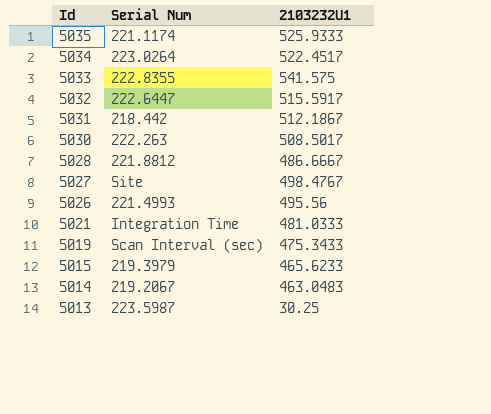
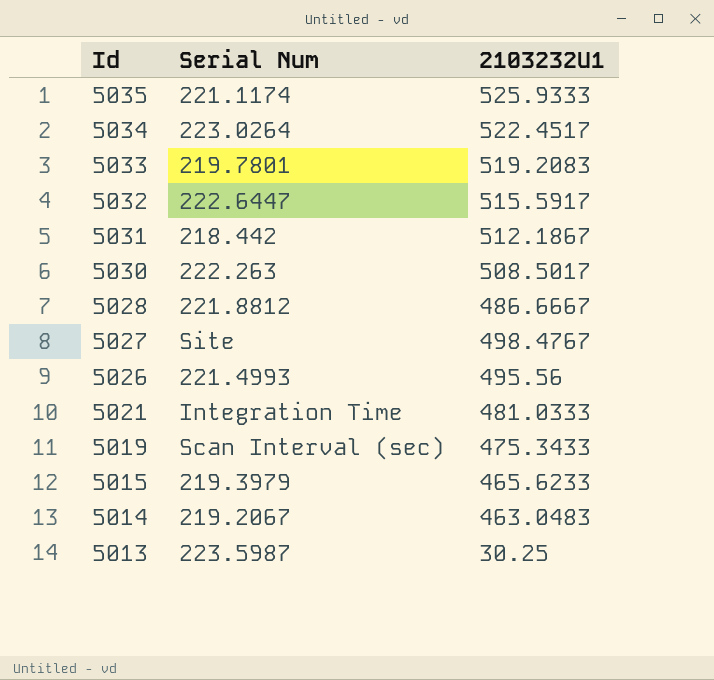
5033 | Serial Num: 222.8355 -> 219.7801
5033 | 2103232U1: 541.575 -> 519.2083

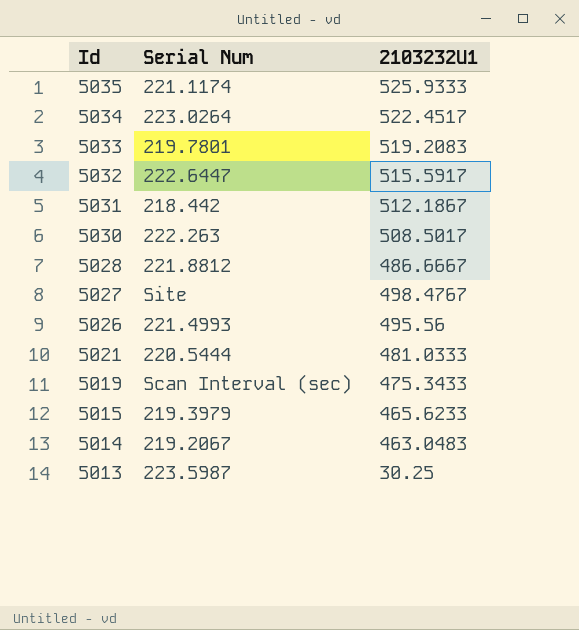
5021 | Serial Num: Integration Time -> 220.5444

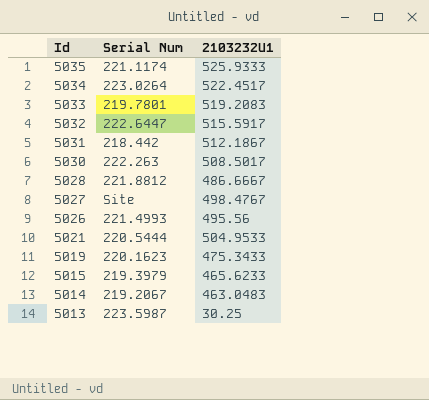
5021 | 2103232U1: 481.0333 -> 504.9533
5019 | Serial Num: Scan Interval (sec) -> 220.1623

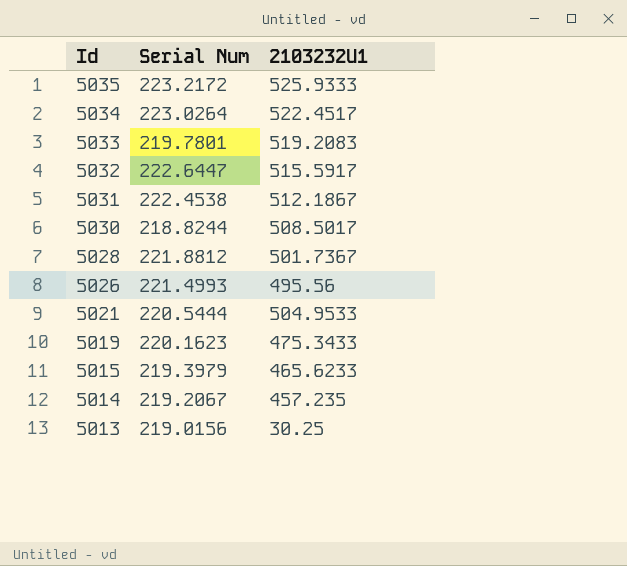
row 5027: Site | 498.4767 -> none
5035 | Serial Num: 221.1174 -> 223.2172
5031 | Serial Num: 218.442 -> 222.4538
5030 | Serial Num: 222.263 -> 218.8244
5028 | 2103232U1: 486.6667 -> 501.7367
5014 | 2103232U1: 463.0483 -> 457.235
5013 | Serial Num: 223.5987 -> 219.0156

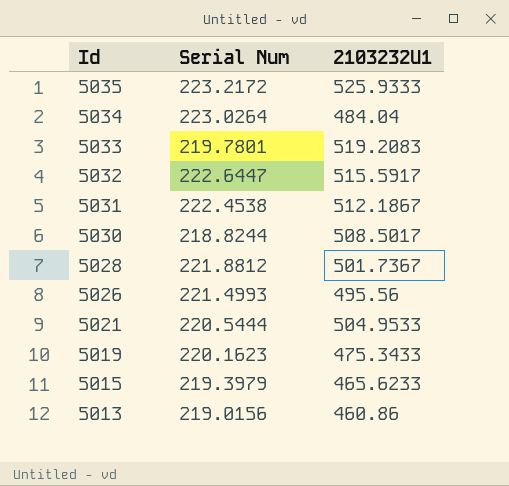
row 5014: 219.2067 | 457.235 -> none
5034 | 2103232U1: 522.4517 -> 484.04
5013 | 2103232U1: 30.25 -> 460.86

